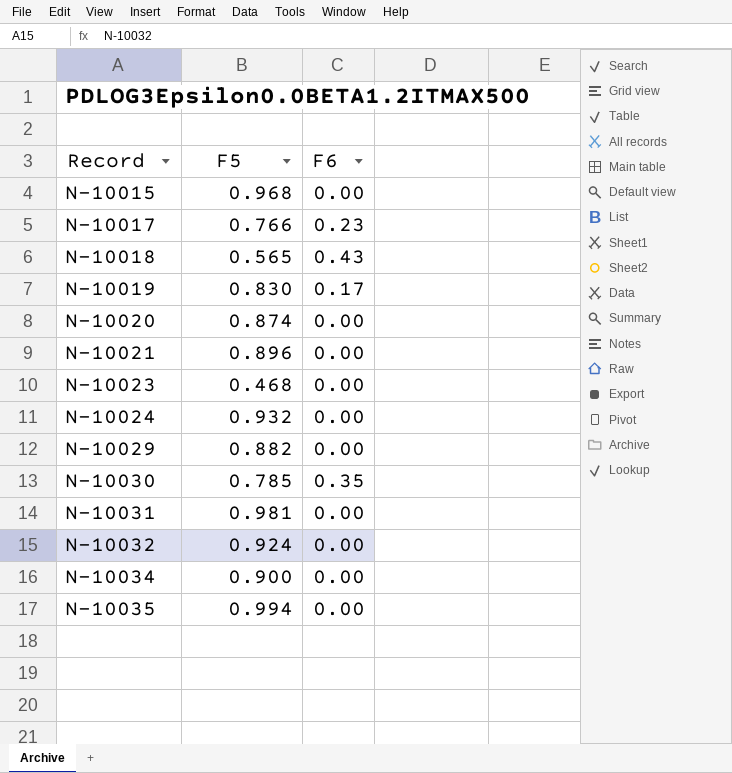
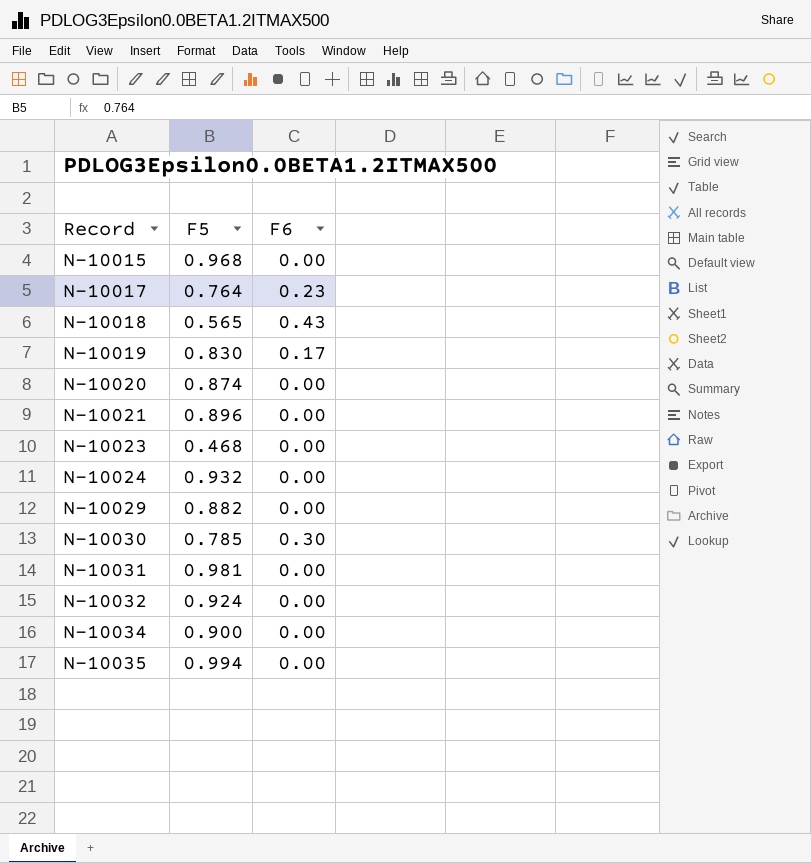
N-10017 | F5: 0.766 -> 0.764
N-10030 | F6: 0.35 -> 0.30

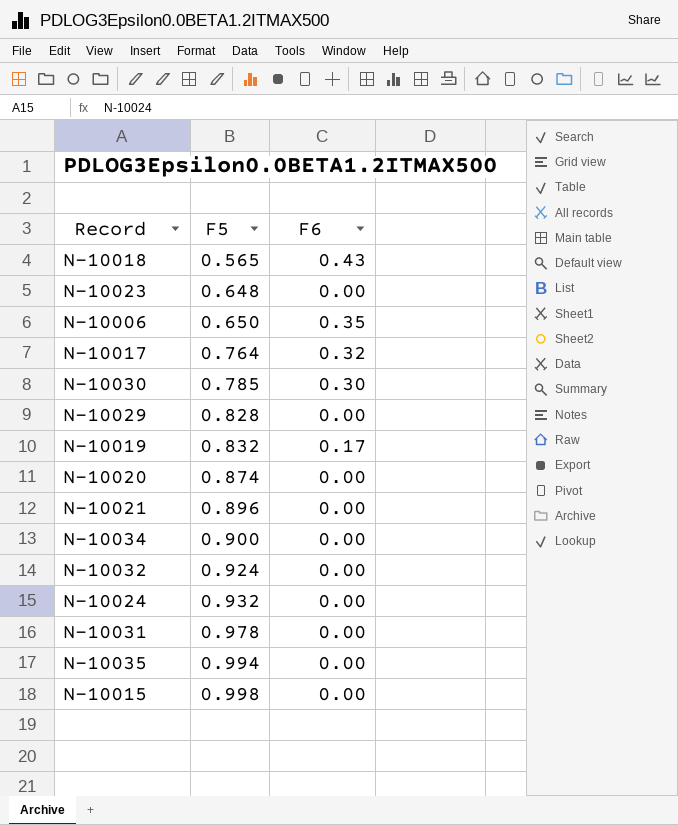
row order: Record ascending -> F5 ascending
N-10023 | F5: 0.468 -> 0.648
row N-10006: none -> 0.650 | 0.35
N-10017 | F6: 0.23 -> 0.32
N-10029 | F5: 0.882 -> 0.828
N-10019 | F5: 0.830 -> 0.832
N-10031 | F5: 0.981 -> 0.978
N-10015 | F5: 0.968 -> 0.998

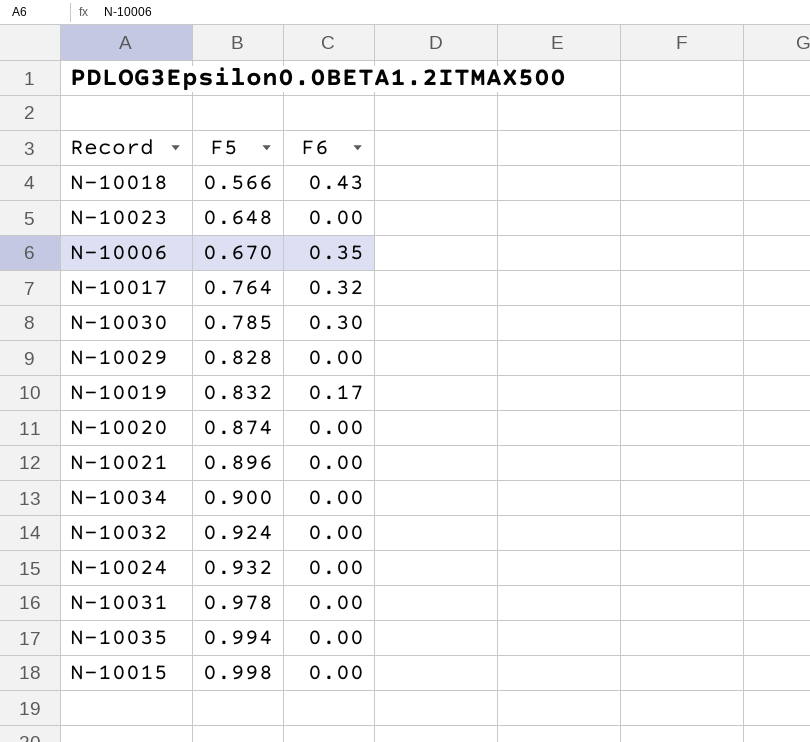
N-10018 | F5: 0.565 -> 0.566
N-10006 | F5: 0.650 -> 0.670

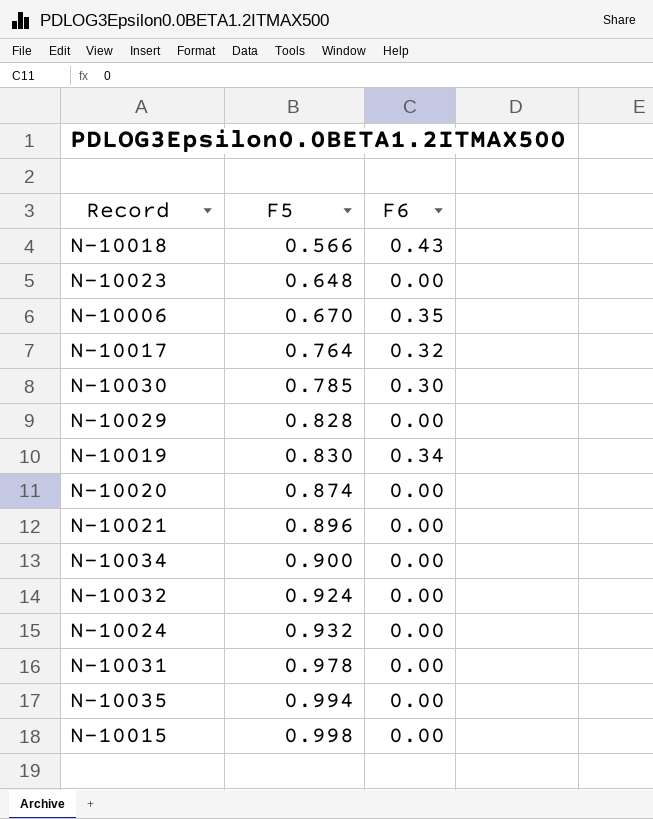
N-10019 | F5: 0.832 -> 0.830
N-10019 | F6: 0.17 -> 0.34

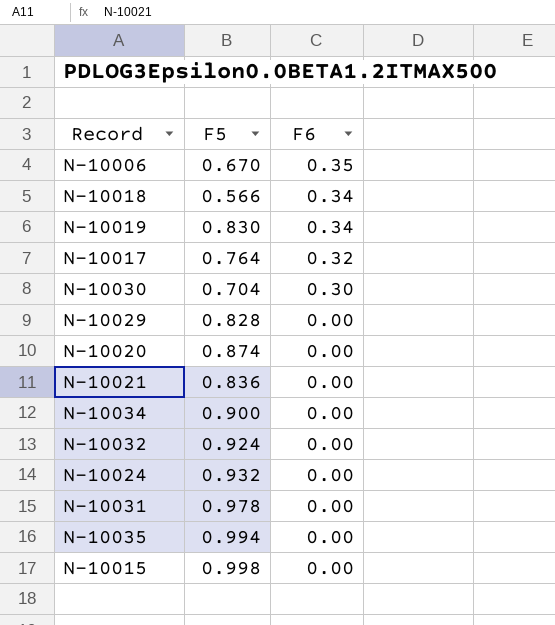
row order: F5 ascending -> F6 descending
row N-10023: 0.648 | 0.00 -> none
N-10018 | F6: 0.43 -> 0.34
N-10030 | F5: 0.785 -> 0.704
N-10021 | F5: 0.896 -> 0.836

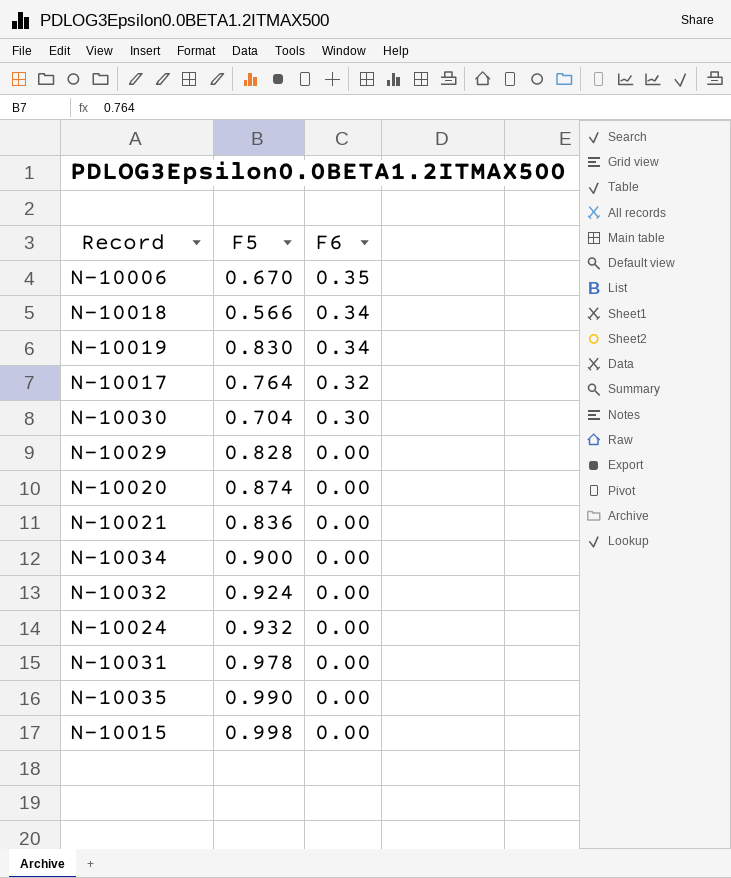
N-10035 | F5: 0.994 -> 0.990

